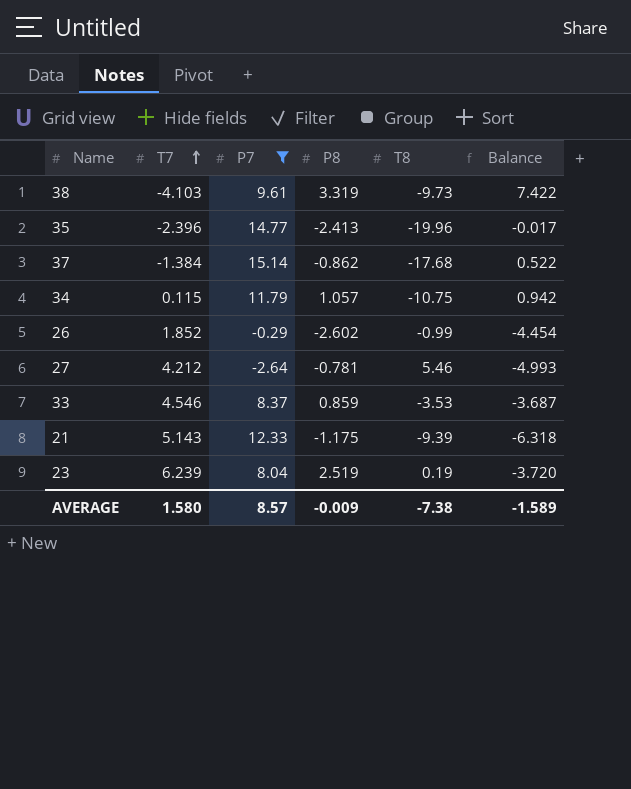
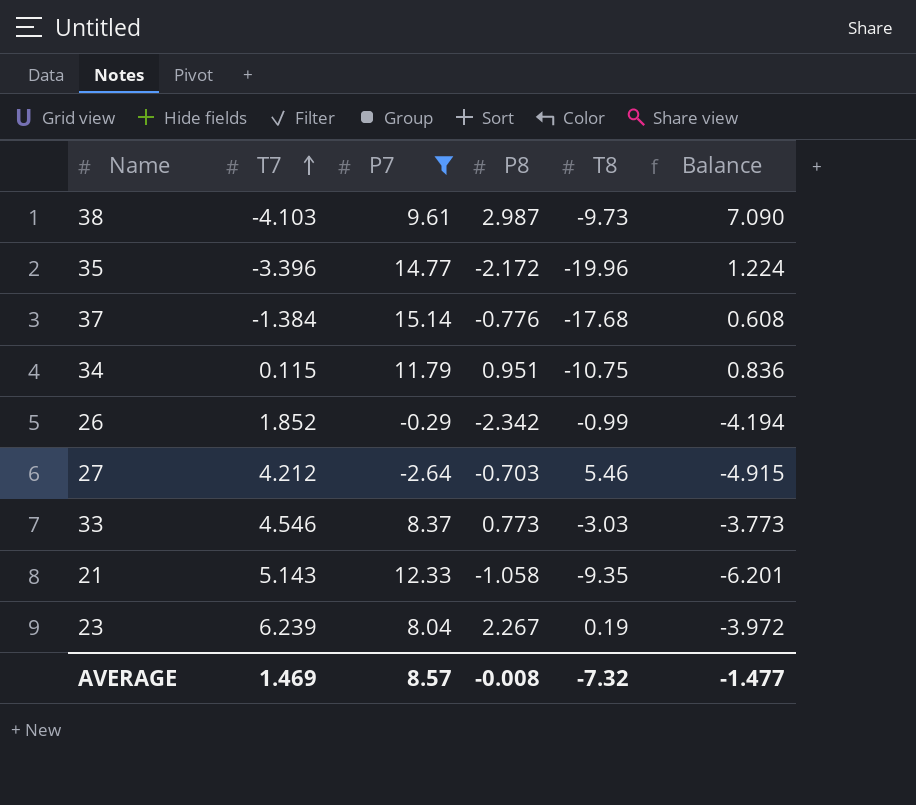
38 | P8: 3.319 -> 2.987
38 | Balance: 7.422 -> 7.090
35 | T7: -2.396 -> -3.396
35 | P8: -2.413 -> -2.172
35 | Balance: -0.017 -> 1.224
37 | P8: -0.862 -> -0.776
37 | Balance: 0.522 -> 0.608
34 | P8: 1.057 -> 0.951
34 | Balance: 0.942 -> 0.836
26 | P8: -2.602 -> -2.342
26 | Balance: -4.454 -> -4.194
27 | P8: -0.781 -> -0.703
27 | Balance: -4.993 -> -4.915
33 | P8: 0.859 -> 0.773
33 | T8: -3.53 -> -3.03
33 | Balance: -3.687 -> -3.773
21 | P8: -1.175 -> -1.058
21 | T8: -9.39 -> -9.35
21 | Balance: -6.318 -> -6.201
23 | P8: 2.519 -> 2.267
23 | Balance: -3.720 -> -3.972
AVERAGE | T7: 1.580 -> 1.469
AVERAGE | P8: -0.009 -> -0.008
AVERAGE | T8: -7.38 -> -7.32
AVERAGE | Balance: -1.589 -> -1.477

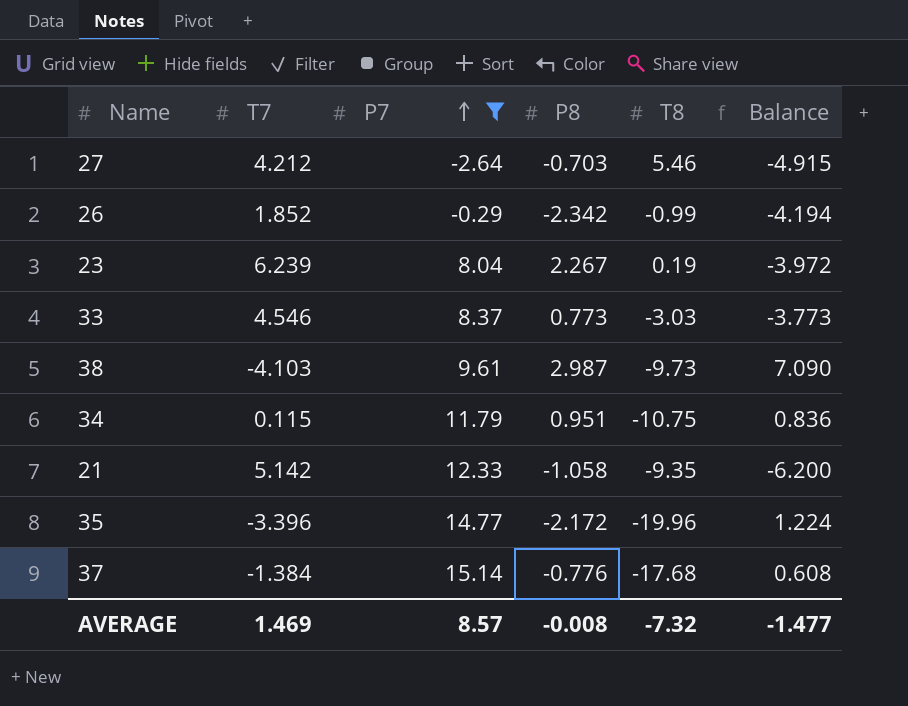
row order: T7 ascending -> P7 ascending
21 | T7: 5.143 -> 5.142
21 | Balance: -6.201 -> -6.200

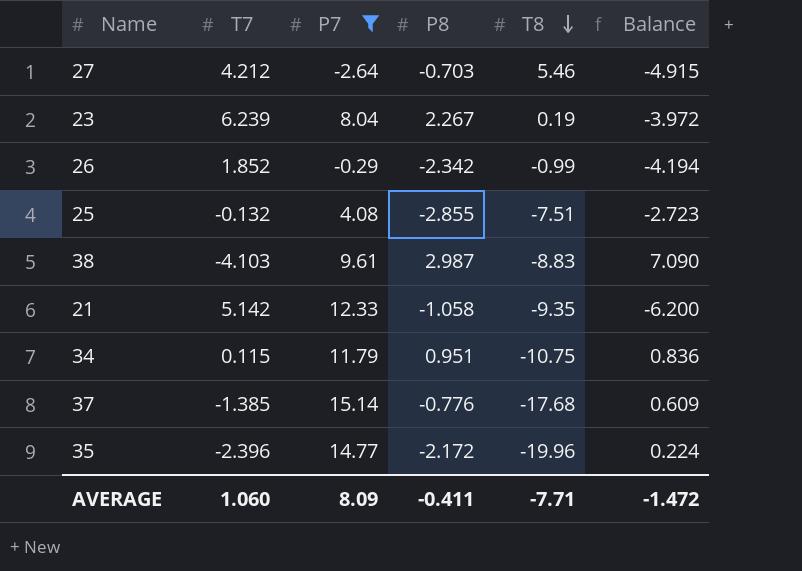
row order: P7 ascending -> T8 descending
row 33: 4.546 | 8.37 | 0.773 | -3.03 | -3.773 -> none
row 25: none -> -0.132 | 4.08 | -2.855 | -7.51 | -2.723
38 | T8: -9.73 -> -8.83
37 | T7: -1.384 -> -1.385
37 | Balance: 0.608 -> 0.609
35 | T7: -3.396 -> -2.396
35 | Balance: 1.224 -> 0.224
AVERAGE | T7: 1.469 -> 1.060
AVERAGE | P7: 8.57 -> 8.09
AVERAGE | P8: -0.008 -> -0.411
AVERAGE | T8: -7.32 -> -7.71
AVERAGE | Balance: -1.477 -> -1.472

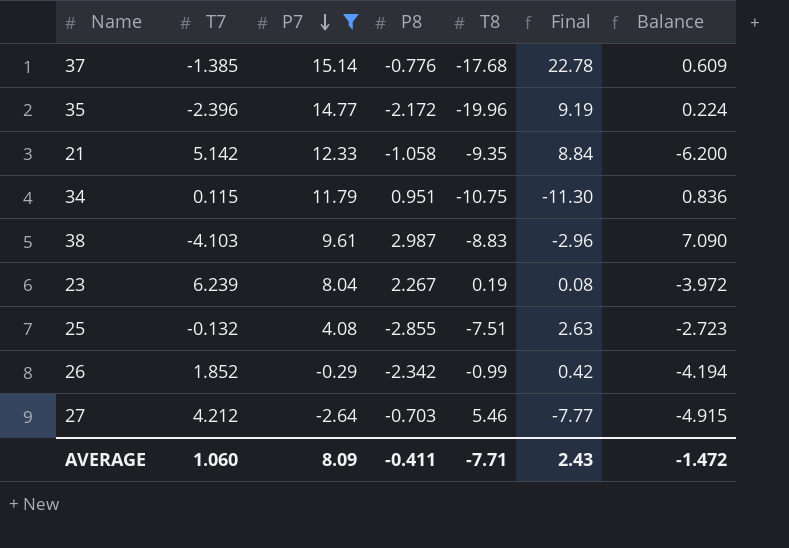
row order: T8 descending -> P7 descending
column Final | formula: none -> [T8] / [P8]

